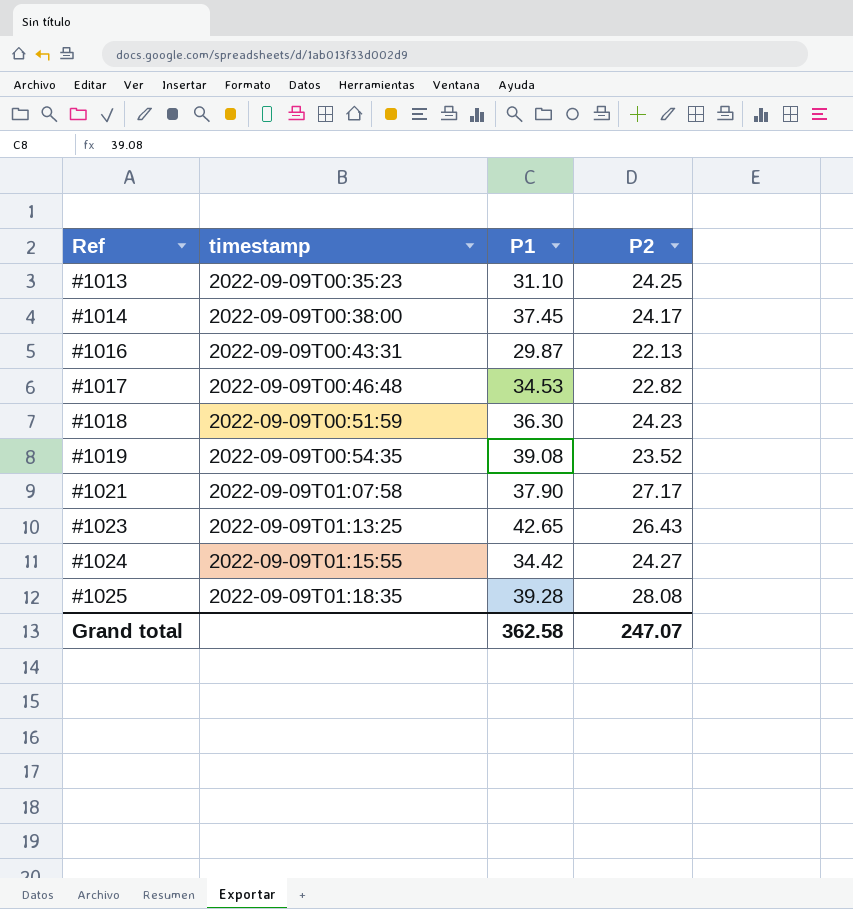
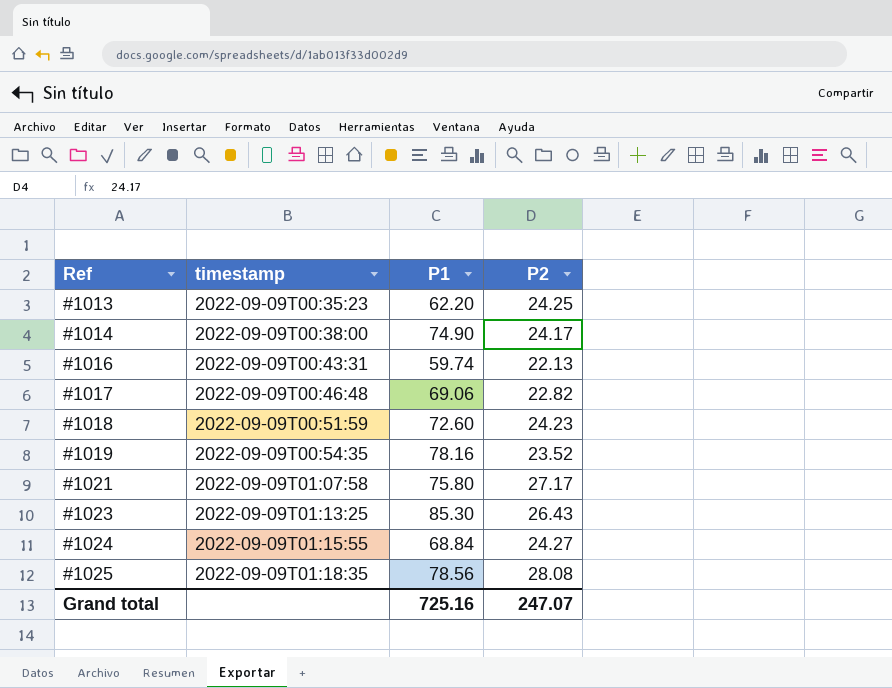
#1013 | P1: 31.10 -> 62.20
#1014 | P1: 37.45 -> 74.90
#1016 | P1: 29.87 -> 59.74
#1017 | P1: 34.53 -> 69.06
#1018 | P1: 36.30 -> 72.60
#1019 | P1: 39.08 -> 78.16
#1021 | P1: 37.90 -> 75.80
#1023 | P1: 42.65 -> 85.30
#1024 | P1: 34.42 -> 68.84
#1025 | P1: 39.28 -> 78.56
Grand total | P1: 362.58 -> 725.16

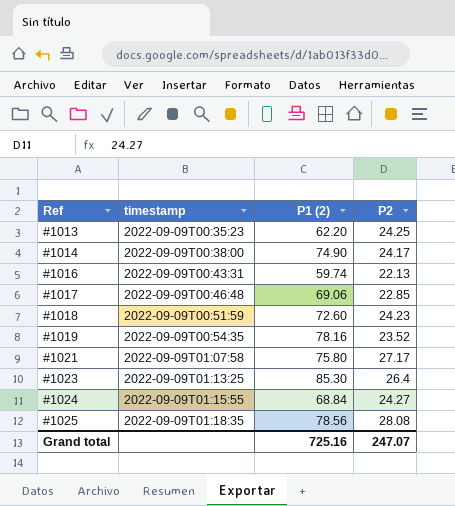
column name: P1 -> P1 (2)
#1017 | P2: 22.82 -> 22.85
#1023 | P2: 26.43 -> 26.4

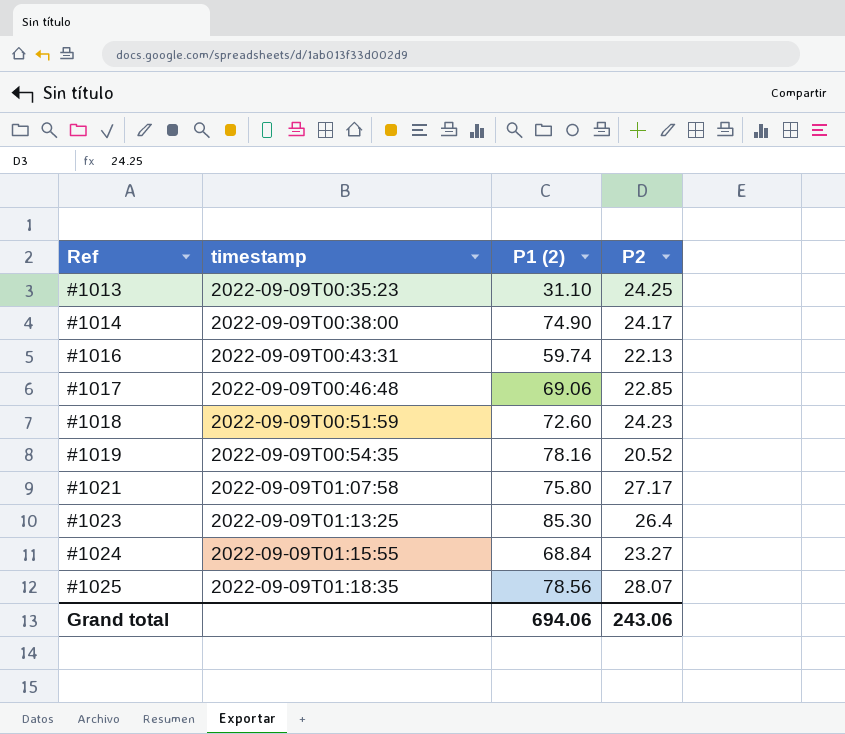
#1013 | P1 (2): 62.20 -> 31.10
#1019 | P2: 23.52 -> 20.52
#1024 | P2: 24.27 -> 23.27
#1025 | P2: 28.08 -> 28.07
Grand total | P1 (2): 725.16 -> 694.06
Grand total | P2: 247.07 -> 243.06

